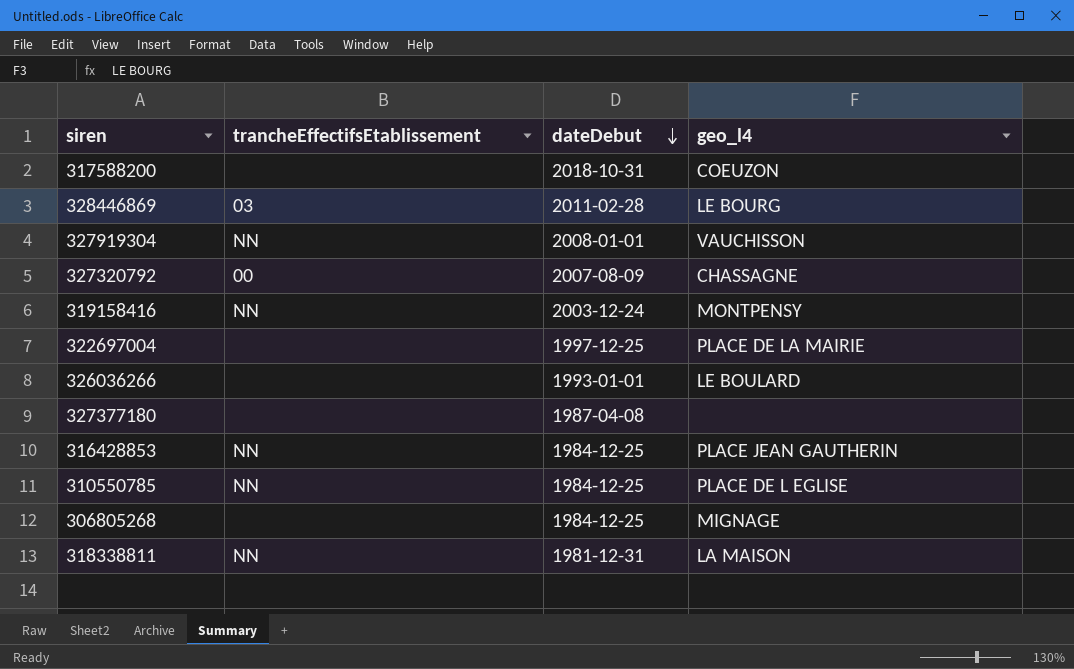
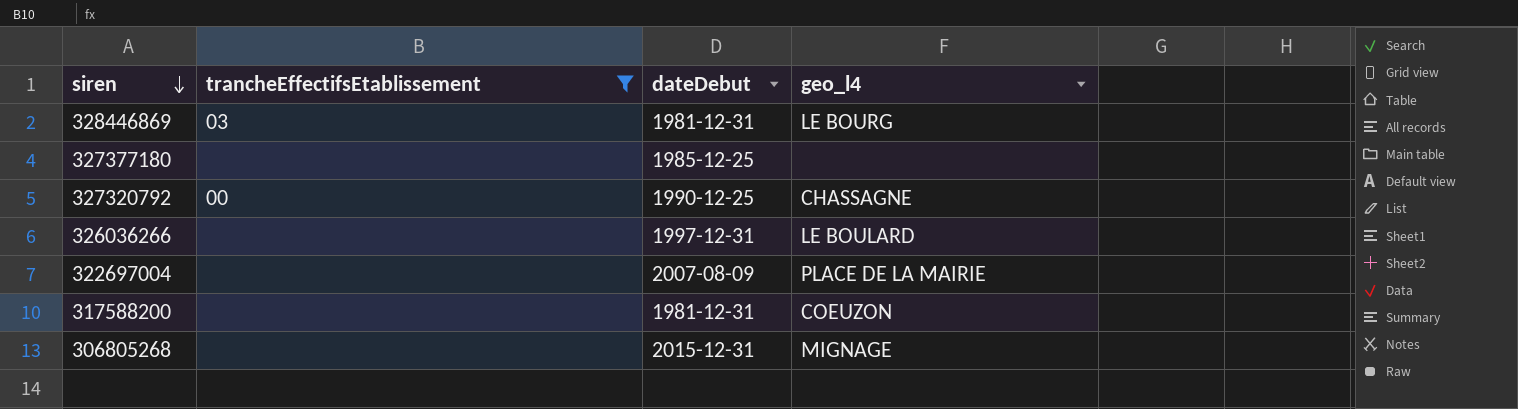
filter: none -> trancheEffectifsEtablissement != NN
row order: dateDebut descending -> siren descending
328446869 | dateDebut: 2011-02-28 -> 1981-12-31
327377180 | dateDebut: 1987-04-08 -> 1985-12-25
327320792 | dateDebut: 2007-08-09 -> 1990-12-25
326036266 | dateDebut: 1993-01-01 -> 1997-12-31
322697004 | dateDebut: 1997-12-25 -> 2007-08-09
317588200 | dateDebut: 2018-10-31 -> 1981-12-31
306805268 | dateDebut: 1984-12-25 -> 2015-12-31

